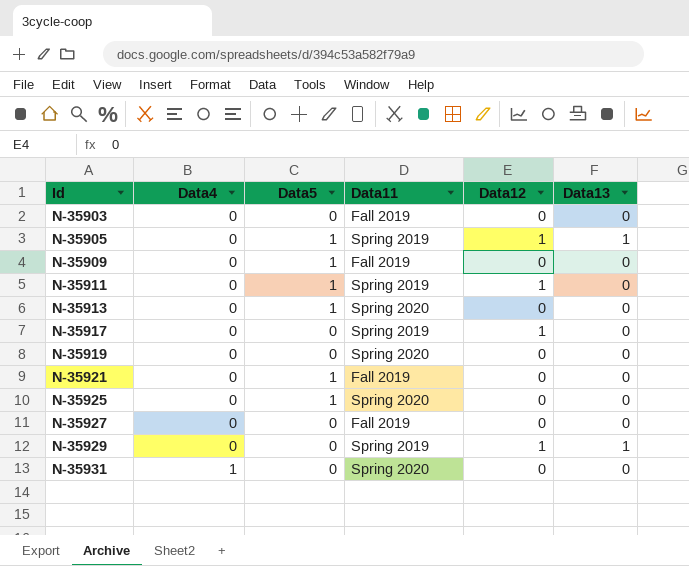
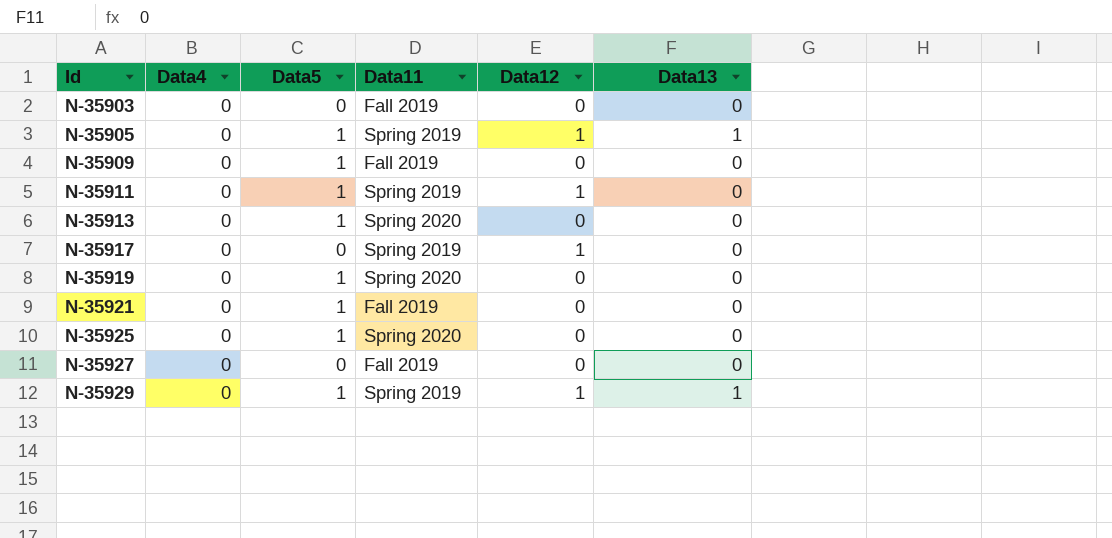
row N-35931: 1 | 0 | Spring 2020 | 0 | 0 -> none
N-35919 | Data5: 0 -> 1
N-35929 | Data5: 0 -> 1

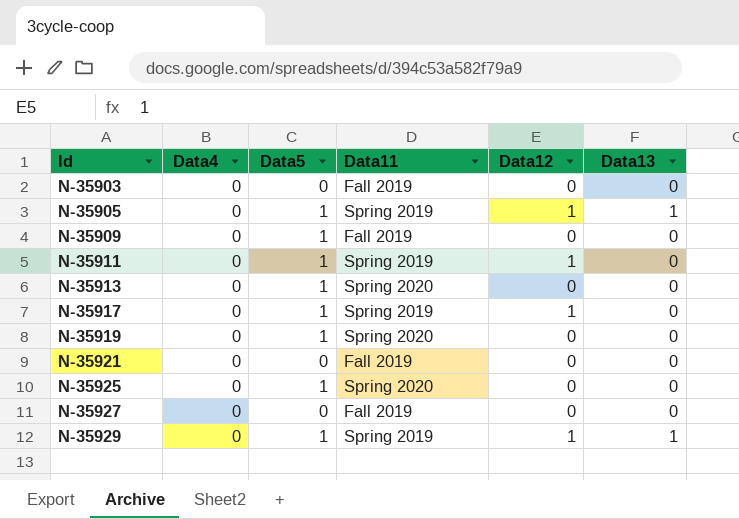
N-35917 | Data5: 0 -> 1
N-35921 | Data5: 1 -> 0

